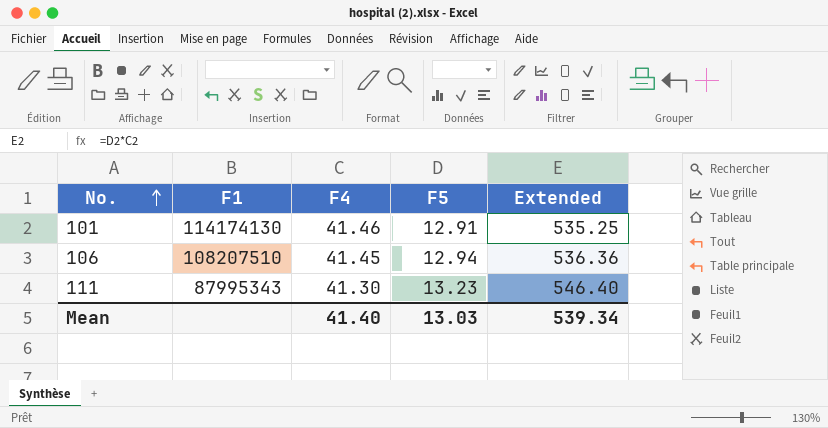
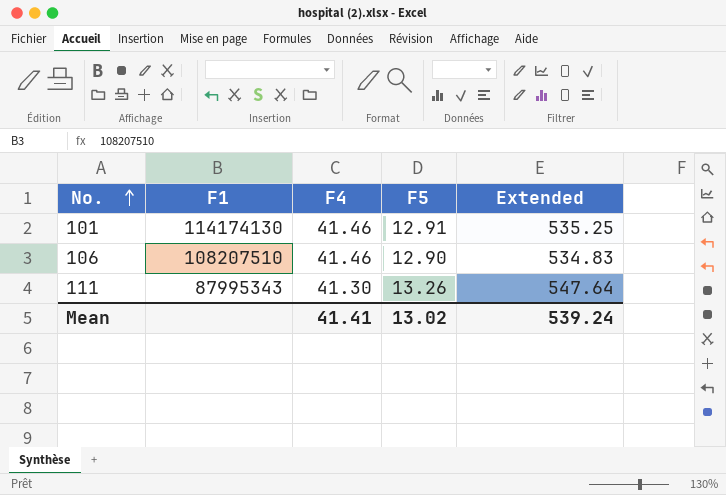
106 | F4: 41.45 -> 41.46
106 | F5: 12.94 -> 12.90
106 | Extended: 536.36 -> 534.83
111 | F5: 13.23 -> 13.26
111 | Extended: 546.40 -> 547.64
Mean | F4: 41.40 -> 41.41
Mean | F5: 13.03 -> 13.02
Mean | Extended: 539.34 -> 539.24

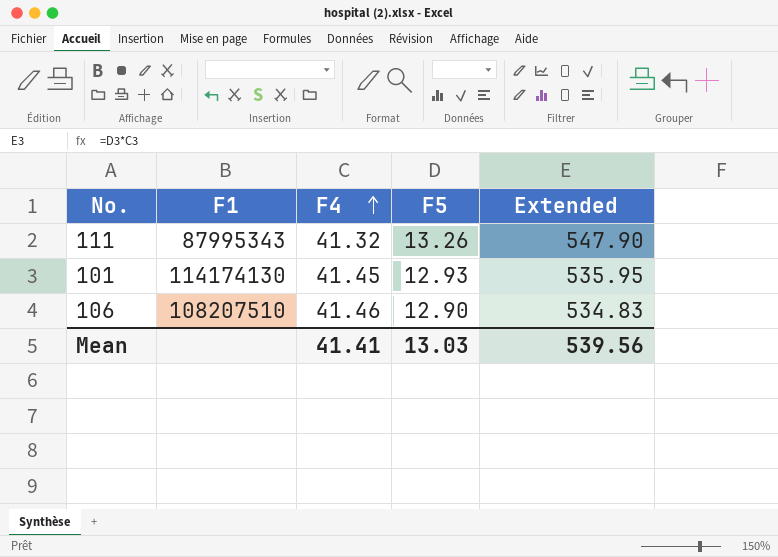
row order: No. ascending -> F4 ascending
111 | F4: 41.30 -> 41.32
111 | Extended: 547.64 -> 547.90
101 | F4: 41.46 -> 41.45
101 | F5: 12.91 -> 12.93
101 | Extended: 535.25 -> 535.95
Mean | F5: 13.02 -> 13.03
Mean | Extended: 539.24 -> 539.56

